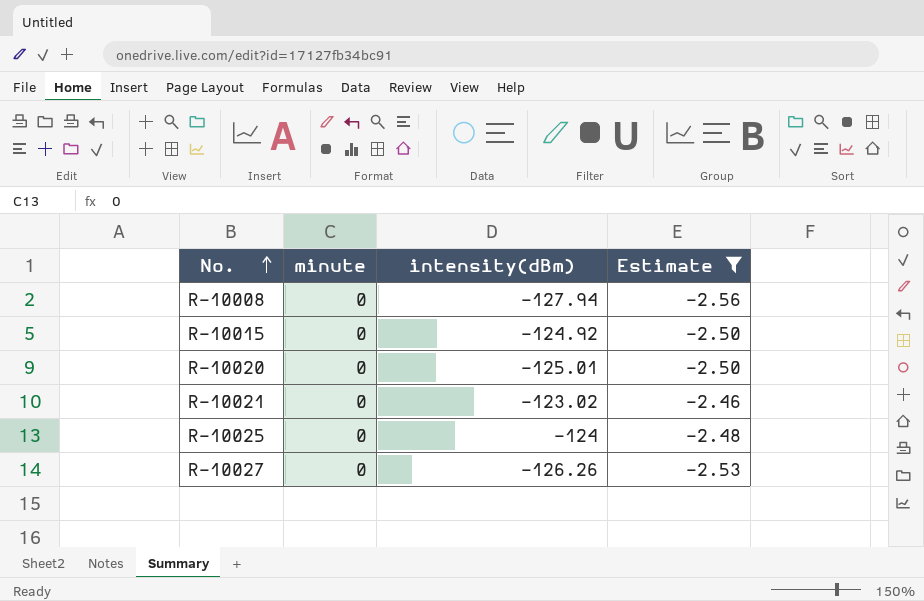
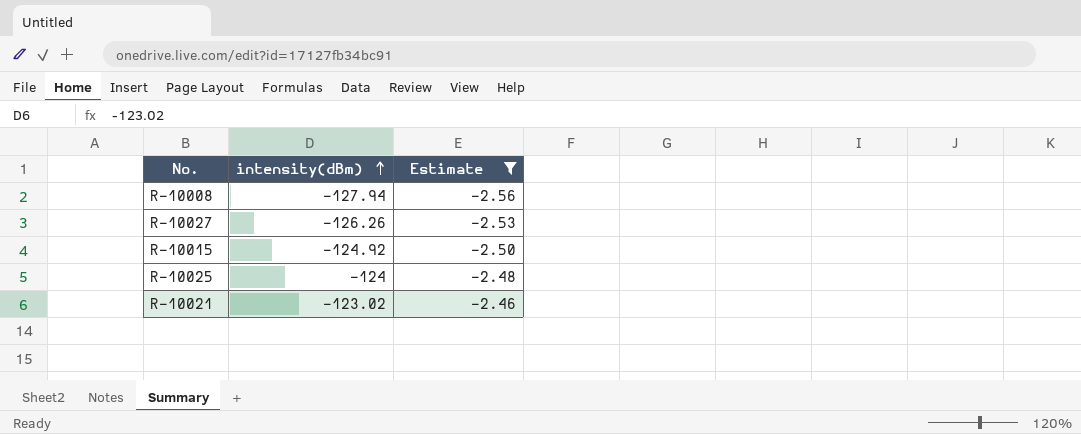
row order: No. ascending -> intensity(dBm) ascending
column minute | position: 2 -> none
row R-10020: 0 | -125.01 | -2.50 -> none

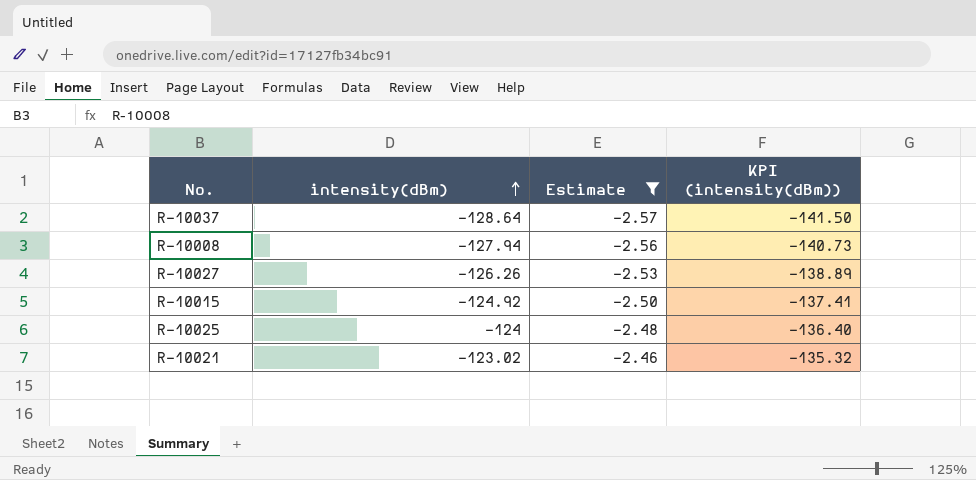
column KPI (intensity(dBm)) | formula: none -> [intensity(dBm)] * 1.1
row R-10037: none -> -128.64 | -2.57 | -141.50

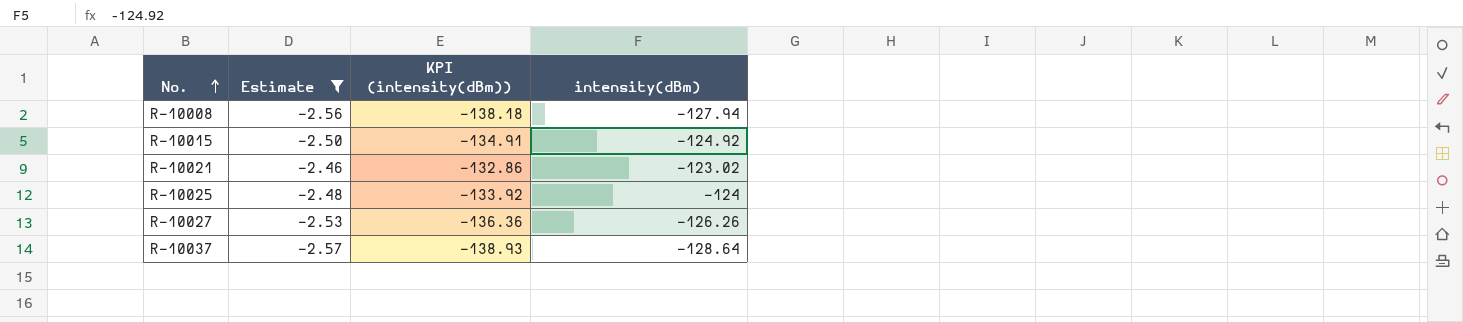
row order: intensity(dBm) ascending -> No. ascending
column KPI (intensity(dBm)) | formula: [intensity(dBm)] * 1.1 -> [intensity(dBm)] * 1.08
column intensity(dBm) | position: 2 -> 4

